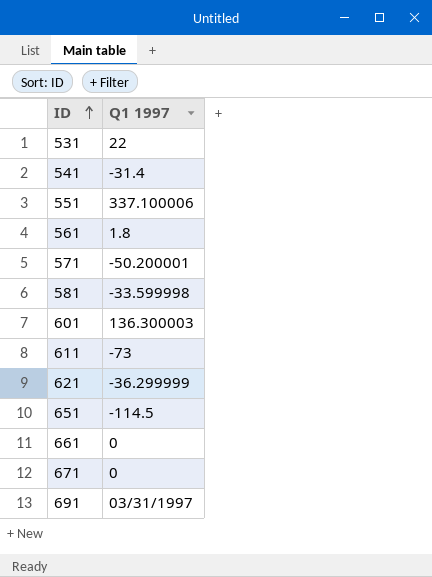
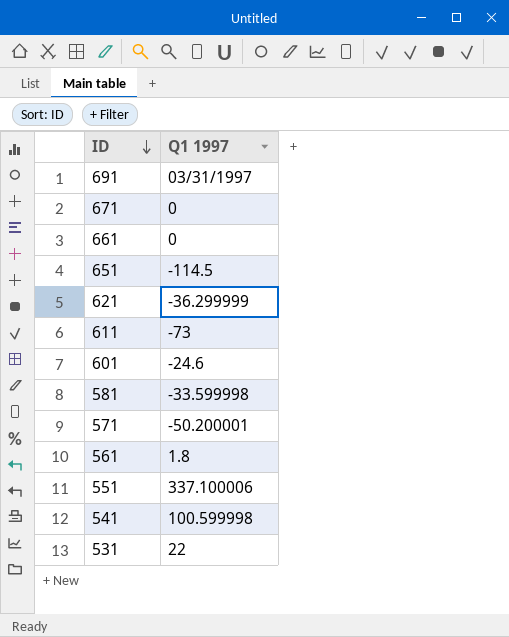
row order: ID ascending -> ID descending
601 | Q1 1997: 136.300003 -> -24.6
541 | Q1 1997: -31.4 -> 100.599998

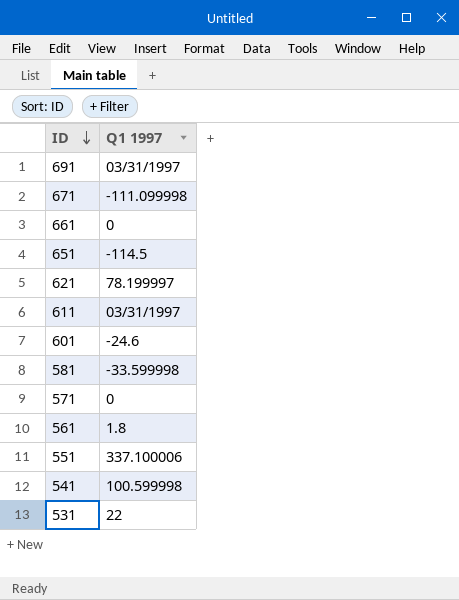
671 | Q1 1997: 0 -> -111.099998
621 | Q1 1997: -36.299999 -> 78.199997
611 | Q1 1997: -73 -> 03/31/1997
571 | Q1 1997: -50.200001 -> 0

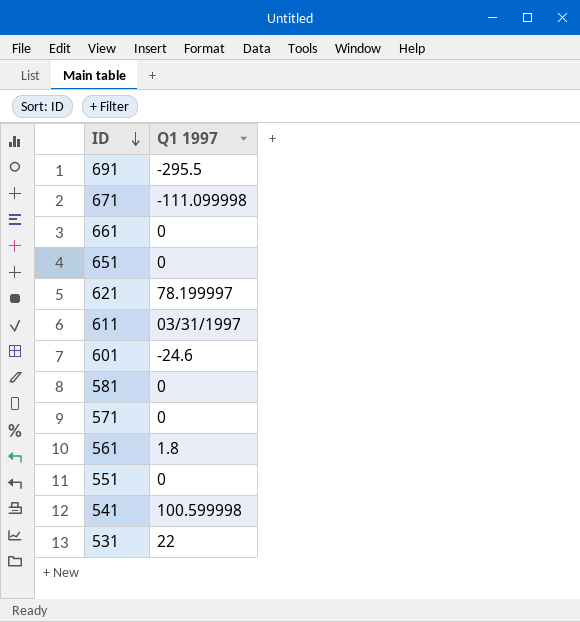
691 | Q1 1997: 03/31/1997 -> -295.5
651 | Q1 1997: -114.5 -> 0
581 | Q1 1997: -33.599998 -> 0
551 | Q1 1997: 337.100006 -> 0

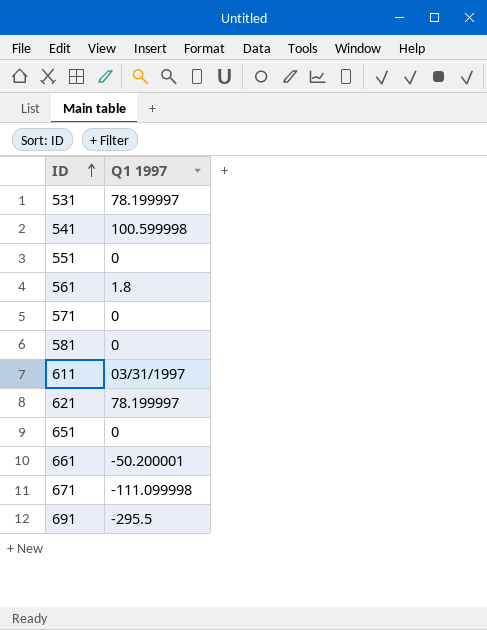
row order: ID descending -> ID ascending
row 601: -24.6 -> none
531 | Q1 1997: 22 -> 78.199997
661 | Q1 1997: 0 -> -50.200001

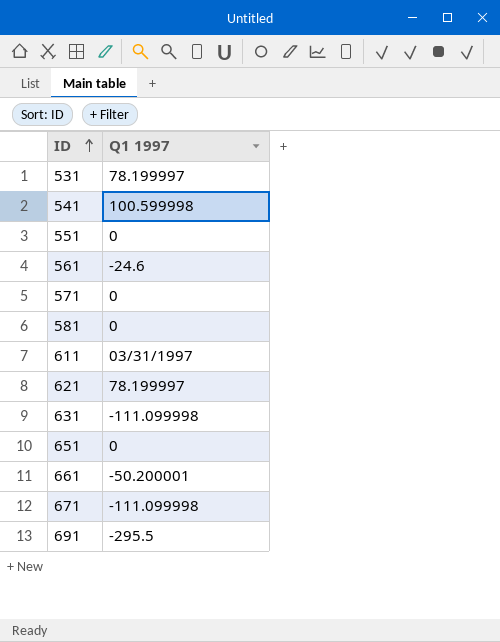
561 | Q1 1997: 1.8 -> -24.6
row 631: none -> -111.099998

